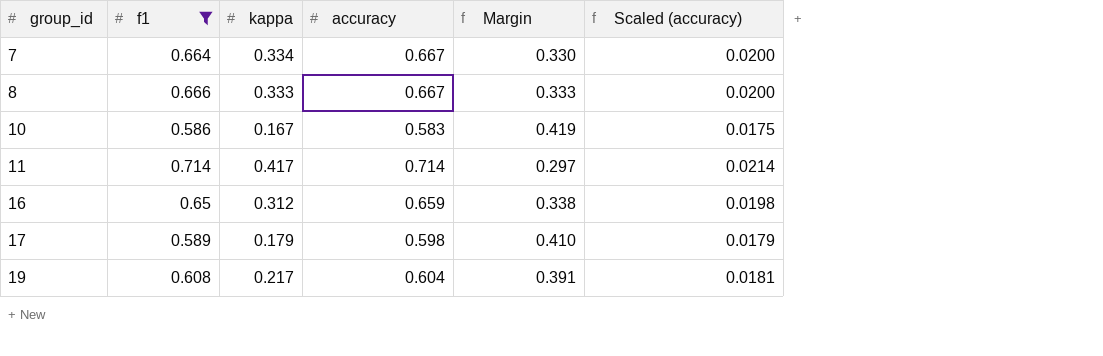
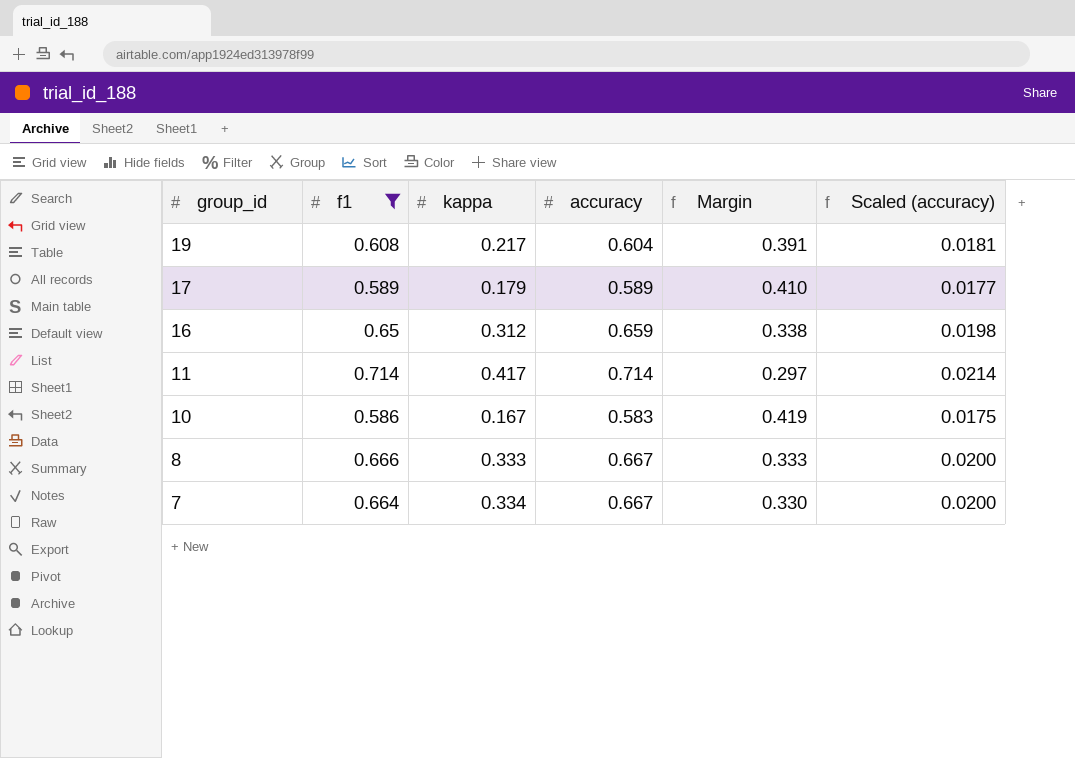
row order: group_id ascending -> group_id descending
17 | accuracy: 0.598 -> 0.589
17 | Scaled (accuracy): 0.0179 -> 0.0177

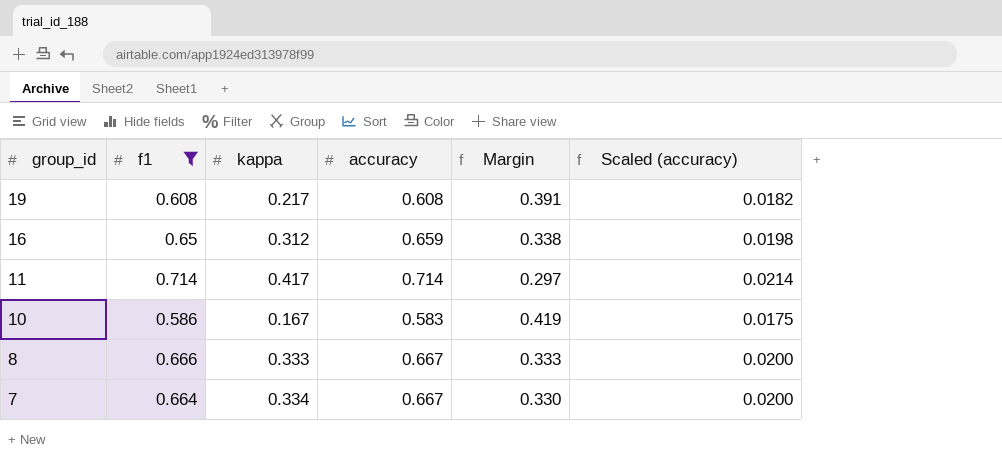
row 17: 0.589 | 0.179 | 0.589 | 0.410 | 0.0177 -> none
19 | accuracy: 0.604 -> 0.608
19 | Scaled (accuracy): 0.0181 -> 0.0182

